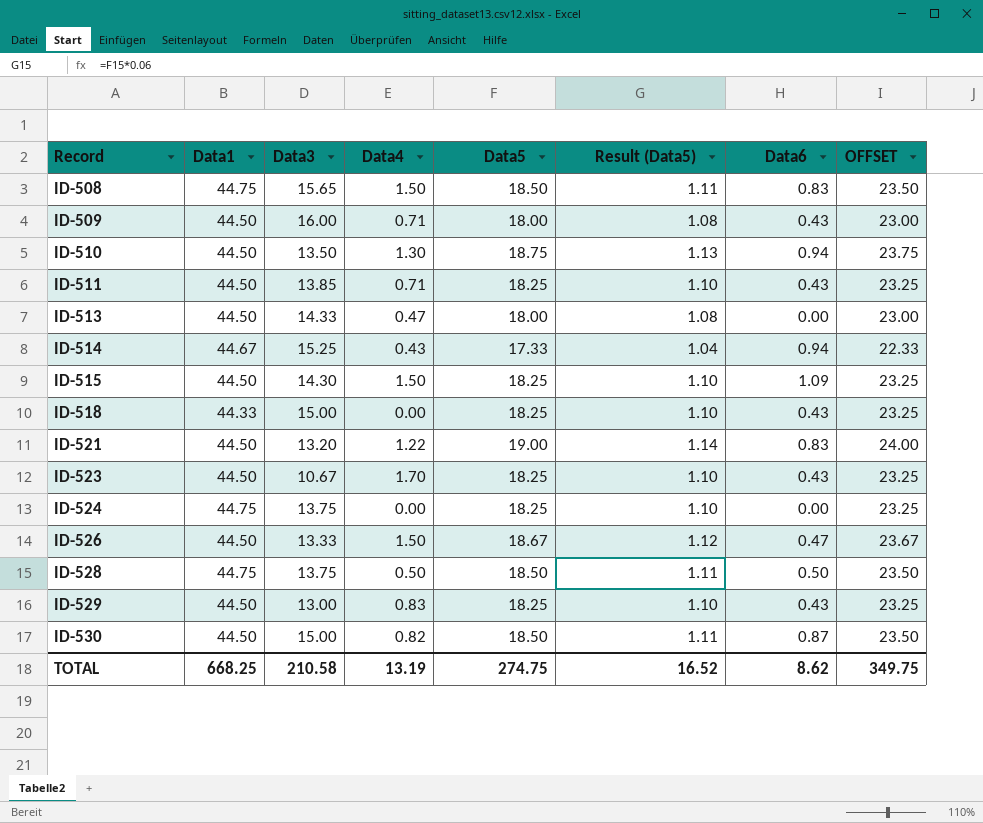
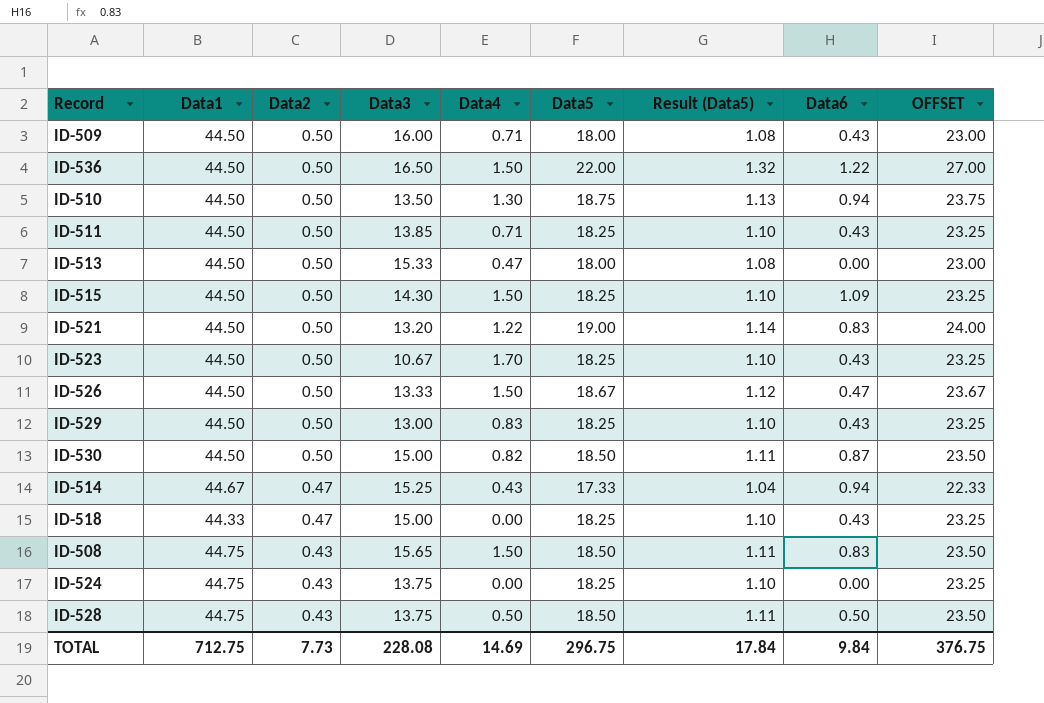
row order: Record ascending -> Data2 descending
column Data2 | position: none -> 3
row ID-536: none -> 44.50 | 0.50 | 16.50 | 1.50 | 22.00 | 1.32 | 1.22 | 27.00
ID-513 | Data3: 14.33 -> 15.33
TOTAL | Data1: 668.25 -> 712.75
TOTAL | Data3: 210.58 -> 228.08
TOTAL | Data4: 13.19 -> 14.69
TOTAL | Data5: 274.75 -> 296.75
TOTAL | Result (Data5): 16.52 -> 17.84
TOTAL | Data6: 8.62 -> 9.84
TOTAL | OFFSET: 349.75 -> 376.75

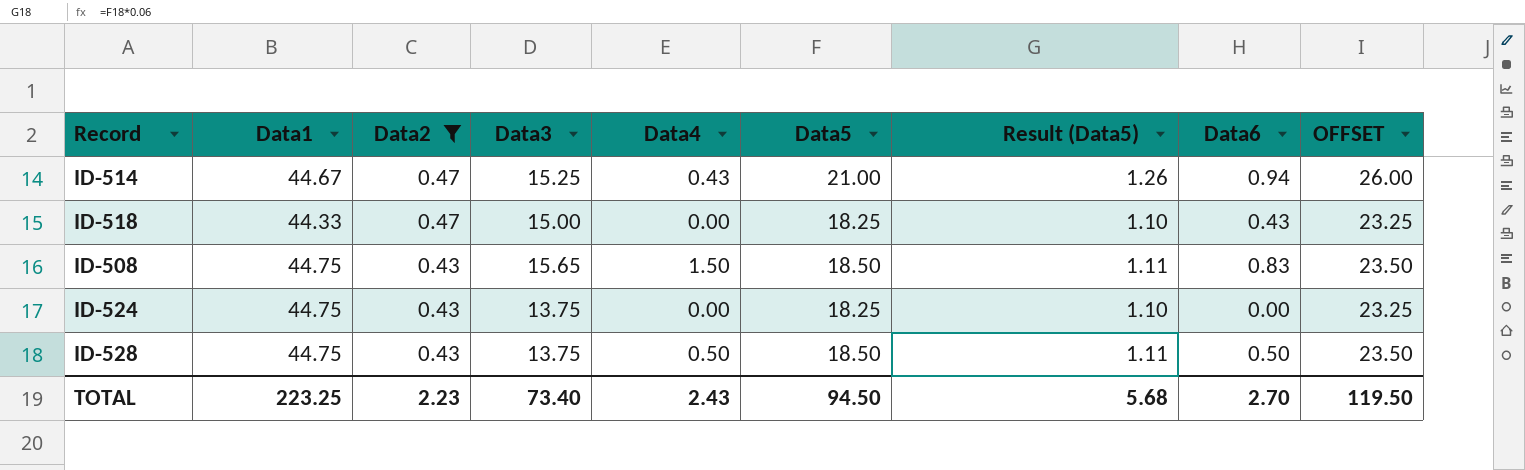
filter: none -> Data2 != 0.50
ID-514 | Data5: 17.33 -> 21.00
ID-514 | Result (Data5): 1.04 -> 1.26
ID-514 | OFFSET: 22.33 -> 26.00
TOTAL | Data1: 712.75 -> 223.25
TOTAL | Data2: 7.73 -> 2.23
TOTAL | Data3: 228.08 -> 73.40
TOTAL | Data4: 14.69 -> 2.43
TOTAL | Data5: 296.75 -> 94.50
TOTAL | Result (Data5): 17.84 -> 5.68
TOTAL | Data6: 9.84 -> 2.70
TOTAL | OFFSET: 376.75 -> 119.50

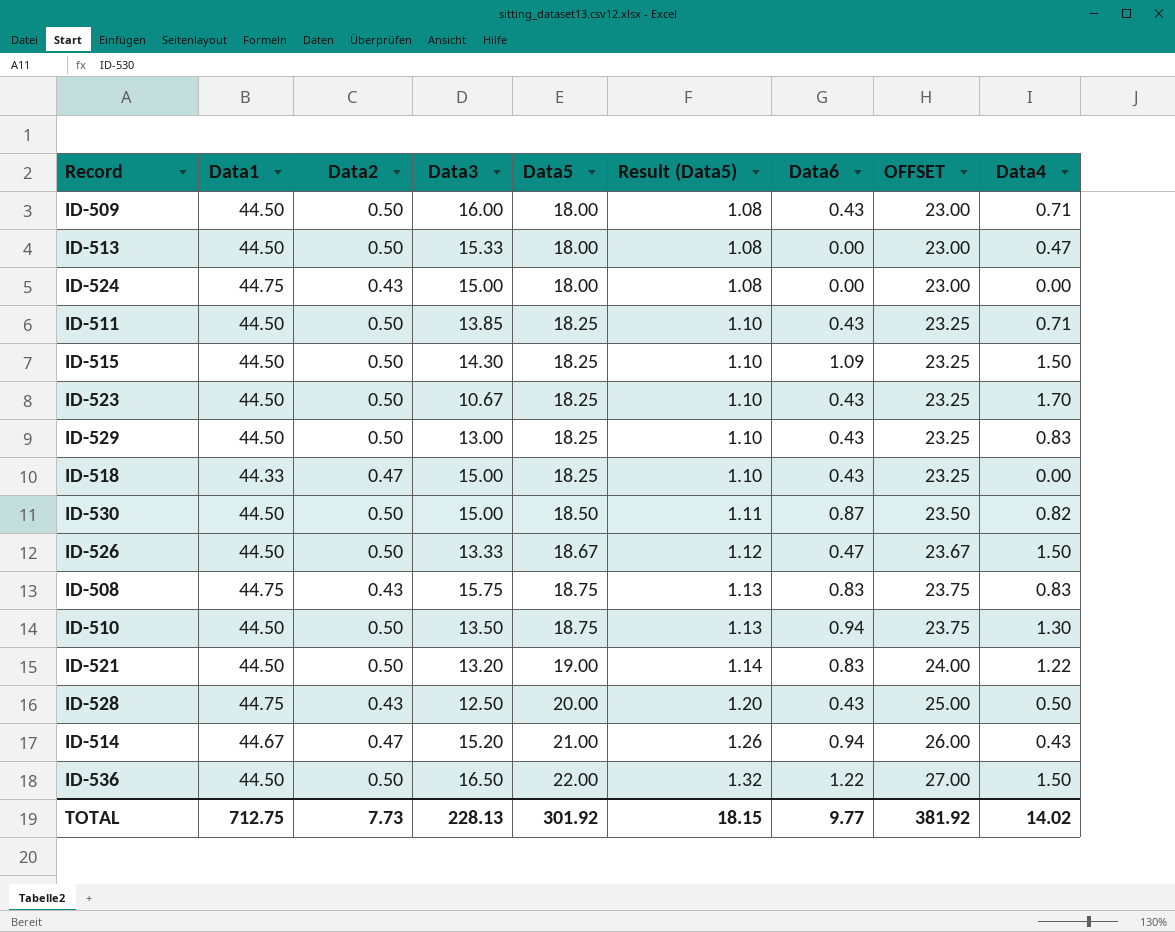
filter: Data2 != 0.50 -> none
row order: Data2 descending -> Data5 ascending
column Data4 | position: 5 -> 9
ID-524 | Data3: 13.75 -> 15.00
ID-524 | Data5: 18.25 -> 18.00
ID-524 | Result (Data5): 1.10 -> 1.08
ID-524 | OFFSET: 23.25 -> 23.00
ID-508 | Data3: 15.65 -> 15.75
ID-508 | Data5: 18.50 -> 18.75
ID-508 | Result (Data5): 1.11 -> 1.13
ID-508 | OFFSET: 23.50 -> 23.75
ID-508 | Data4: 1.50 -> 0.83
ID-528 | Data3: 13.75 -> 12.50
ID-528 | Data5: 18.50 -> 20.00
ID-528 | Result (Data5): 1.11 -> 1.20
ID-528 | Data6: 0.50 -> 0.43
ID-528 | OFFSET: 23.50 -> 25.00
ID-514 | Data3: 15.25 -> 15.20
TOTAL | Data1: 223.25 -> 712.75
TOTAL | Data2: 2.23 -> 7.73
TOTAL | Data3: 73.40 -> 228.13
TOTAL | Data5: 94.50 -> 301.92
TOTAL | Result (Data5): 5.68 -> 18.15
TOTAL | Data6: 2.70 -> 9.77
TOTAL | OFFSET: 119.50 -> 381.92
TOTAL | Data4: 2.43 -> 14.02

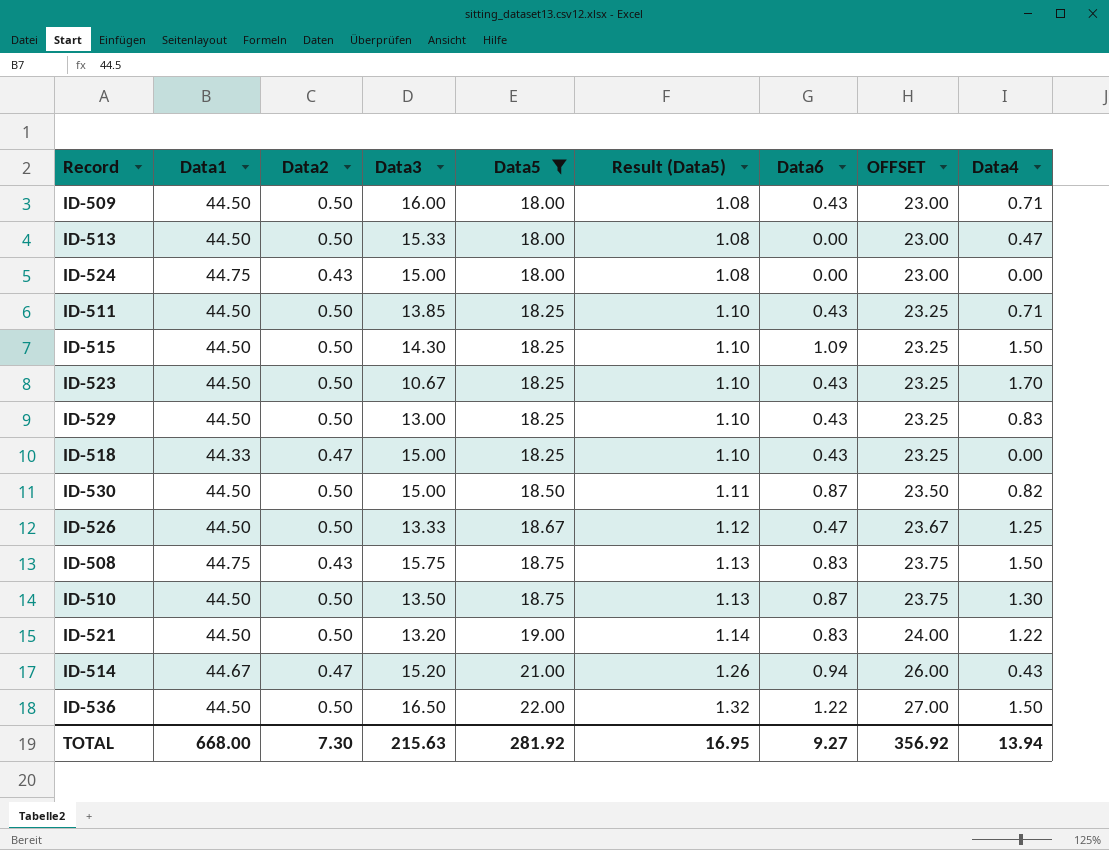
filter: none -> Data5 != 20.00
ID-526 | Data4: 1.50 -> 1.25
ID-508 | Data4: 0.83 -> 1.50
ID-510 | Data6: 0.94 -> 0.87
TOTAL | Data1: 712.75 -> 668.00
TOTAL | Data2: 7.73 -> 7.30
TOTAL | Data3: 228.13 -> 215.63
TOTAL | Data5: 301.92 -> 281.92
TOTAL | Result (Data5): 18.15 -> 16.95
TOTAL | Data6: 9.77 -> 9.27
TOTAL | OFFSET: 381.92 -> 356.92
TOTAL | Data4: 14.02 -> 13.94

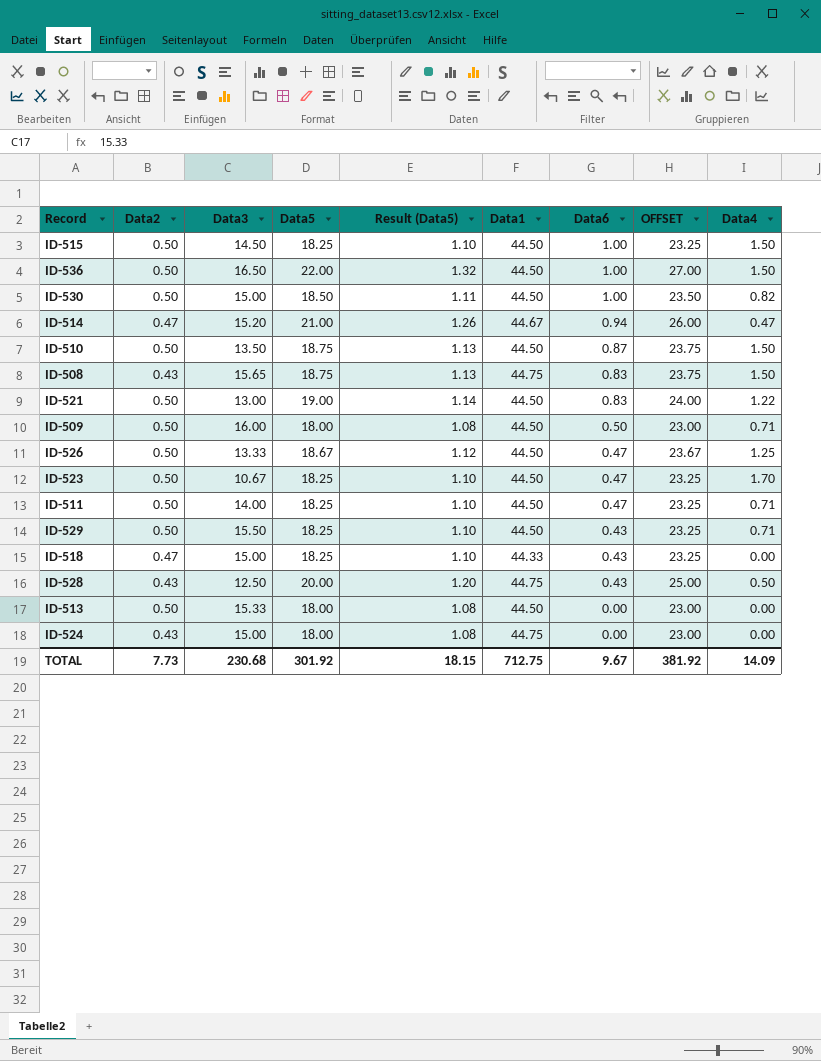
filter: Data5 != 20.00 -> none
row order: Data5 ascending -> Data6 descending
column Data1 | position: 2 -> 6
ID-515 | Data3: 14.30 -> 14.50
ID-515 | Data6: 1.09 -> 1.00
ID-536 | Data6: 1.22 -> 1.00
ID-530 | Data6: 0.87 -> 1.00
ID-514 | Data4: 0.43 -> 0.47
ID-510 | Data4: 1.30 -> 1.50
ID-508 | Data3: 15.75 -> 15.65
ID-521 | Data3: 13.20 -> 13.00
ID-509 | Data6: 0.43 -> 0.50
ID-523 | Data6: 0.43 -> 0.47
ID-511 | Data3: 13.85 -> 14.00
ID-511 | Data6: 0.43 -> 0.47
ID-529 | Data3: 13.00 -> 15.50
ID-529 | Data4: 0.83 -> 0.71
ID-513 | Data4: 0.47 -> 0.00
TOTAL | Data2: 7.30 -> 7.73
TOTAL | Data3: 215.63 -> 230.68
TOTAL | Data5: 281.92 -> 301.92
TOTAL | Result (Data5): 16.95 -> 18.15
TOTAL | Data1: 668.00 -> 712.75
TOTAL | Data6: 9.27 -> 9.67
TOTAL | OFFSET: 356.92 -> 381.92
TOTAL | Data4: 13.94 -> 14.09

